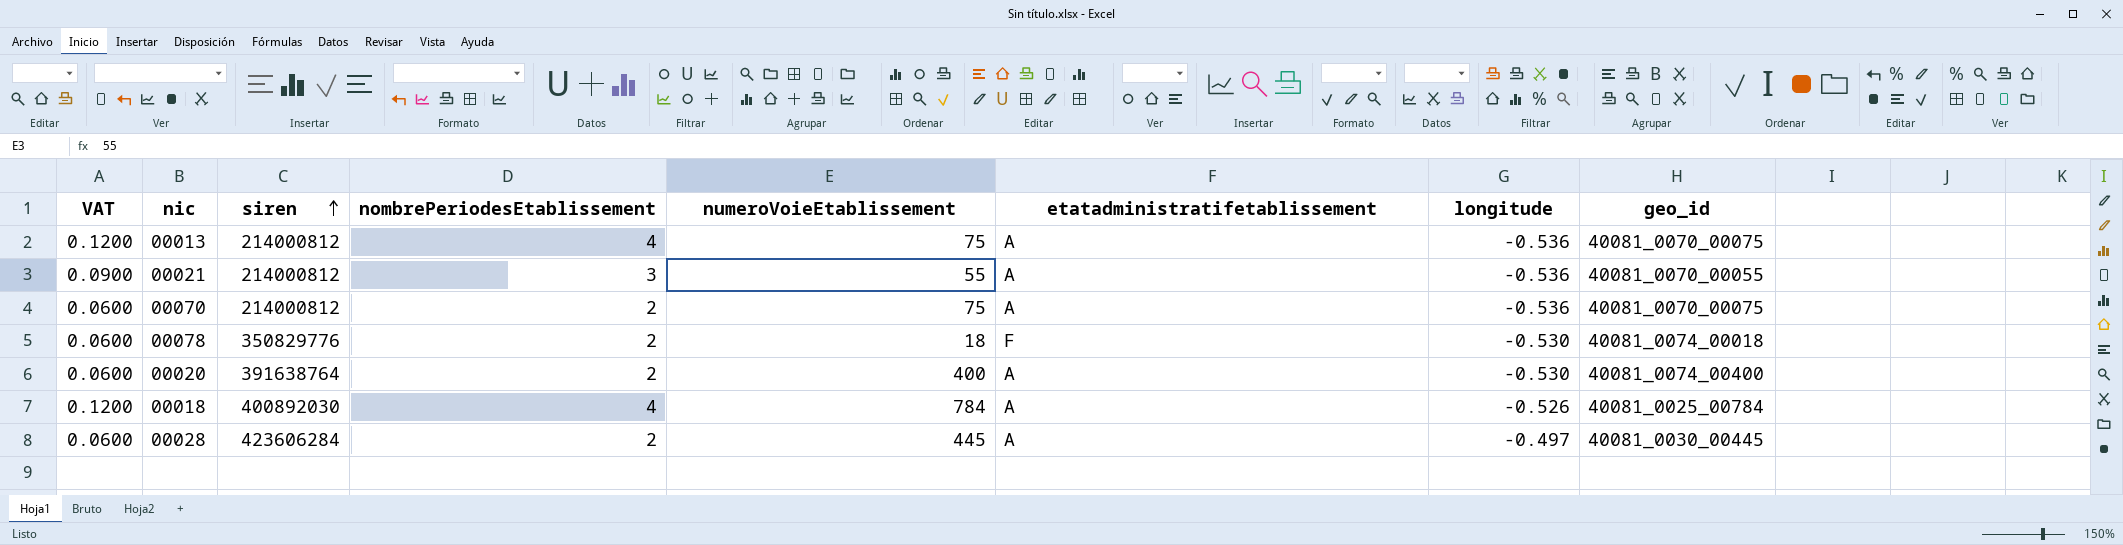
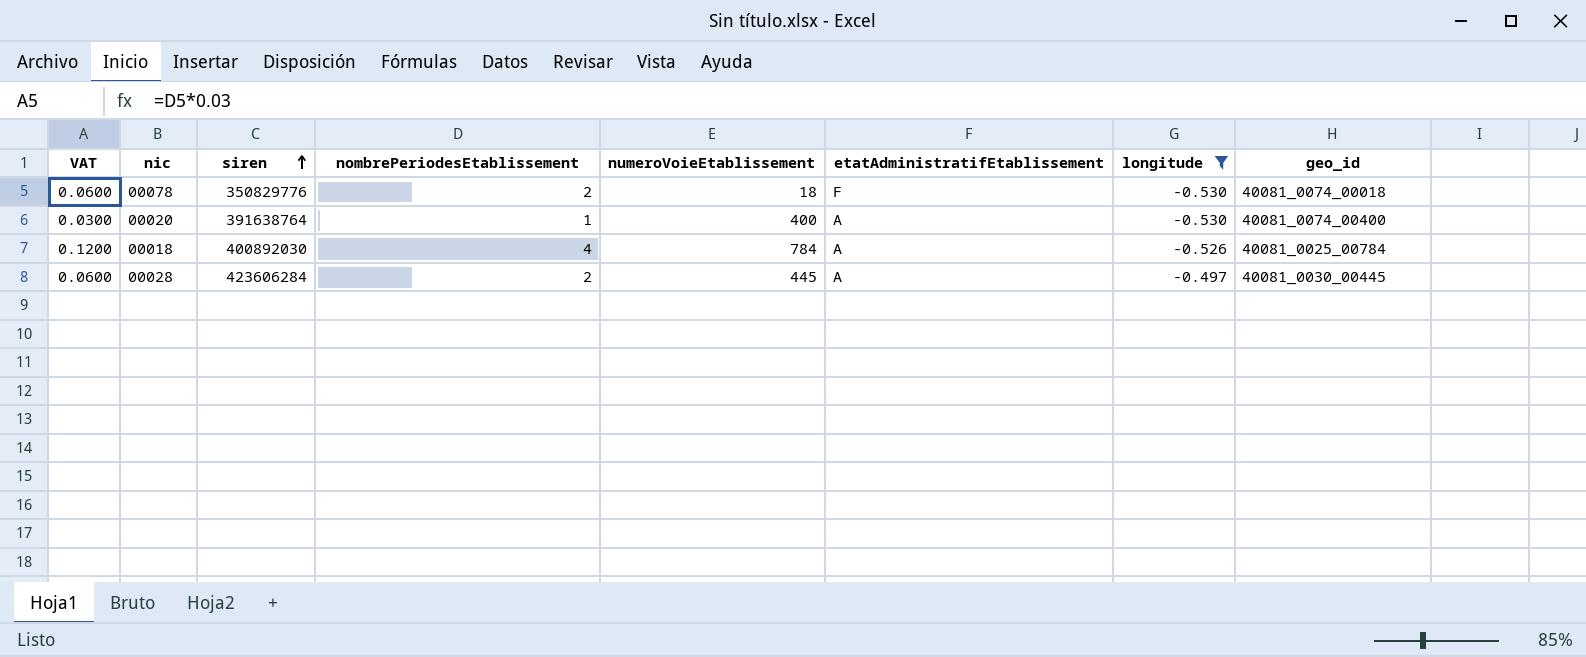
filter: none -> longitude != -0.536
column name: etatadministratifetablissement -> etatAdministratifEtablissement
00020 | VAT: 0.0600 -> 0.0300
00020 | nombrePeriodesEtablissement: 2 -> 1

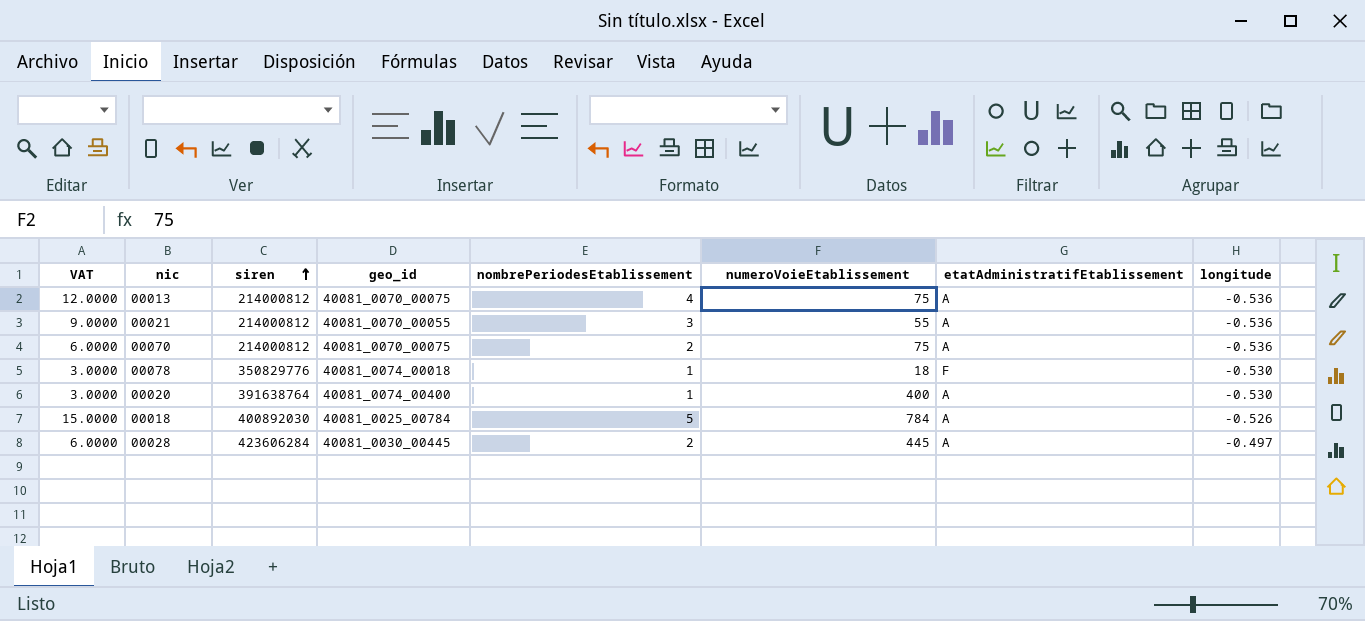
filter: longitude != -0.536 -> none
column VAT | formula: [nombrePeriodesEtablissement] * 0.03 -> [nombrePeriodesEtablissement] * 3
column geo_id | position: 8 -> 4
00078 | nombrePeriodesEtablissement: 2 -> 1
00018 | nombrePeriodesEtablissement: 4 -> 5

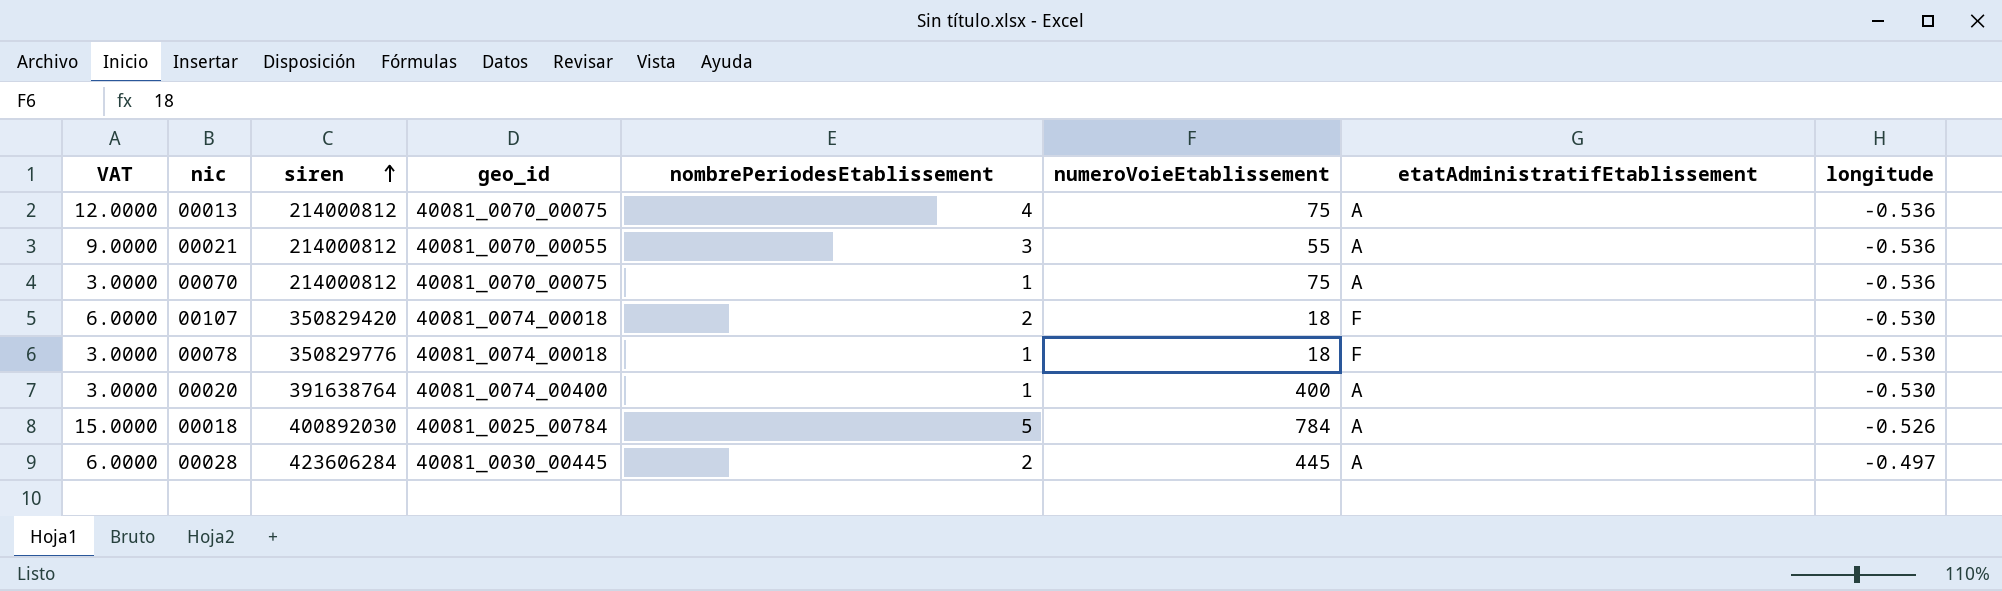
00070 | VAT: 6.0000 -> 3.0000
00070 | nombrePeriodesEtablissement: 2 -> 1
row 00107: none -> 6.0000 | 350829420 | 40081_0074_00018 | 2 | 18 | F | -0.530

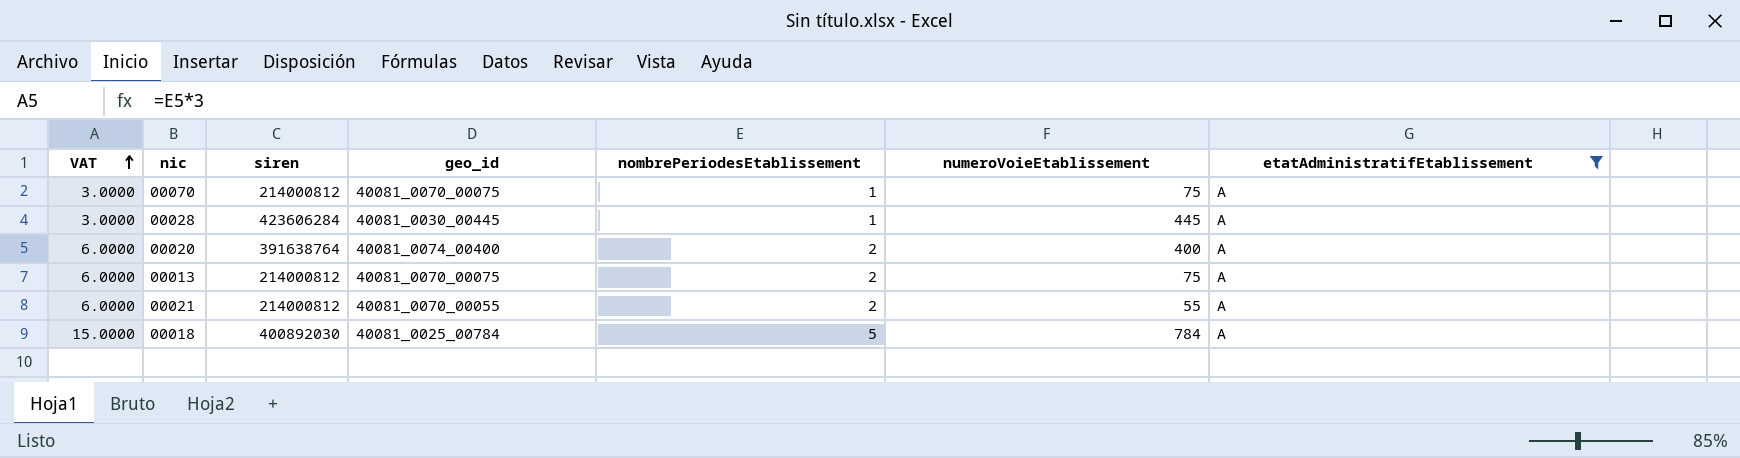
filter: none -> etatAdministratifEtablissement = A
row order: siren ascending -> VAT ascending
column longitude | position: 8 -> none
00028 | VAT: 6.0000 -> 3.0000
00028 | nombrePeriodesEtablissement: 2 -> 1
00020 | VAT: 3.0000 -> 6.0000
00020 | nombrePeriodesEtablissement: 1 -> 2
00013 | VAT: 12.0000 -> 6.0000
00013 | nombrePeriodesEtablissement: 4 -> 2
00021 | VAT: 9.0000 -> 6.0000
00021 | nombrePeriodesEtablissement: 3 -> 2

